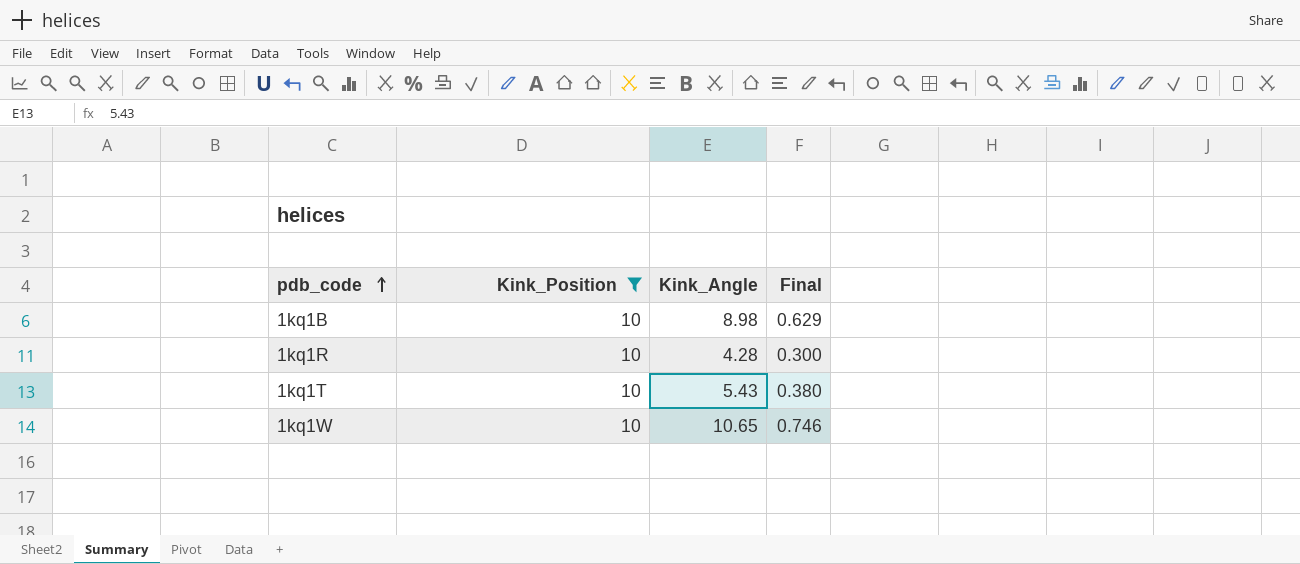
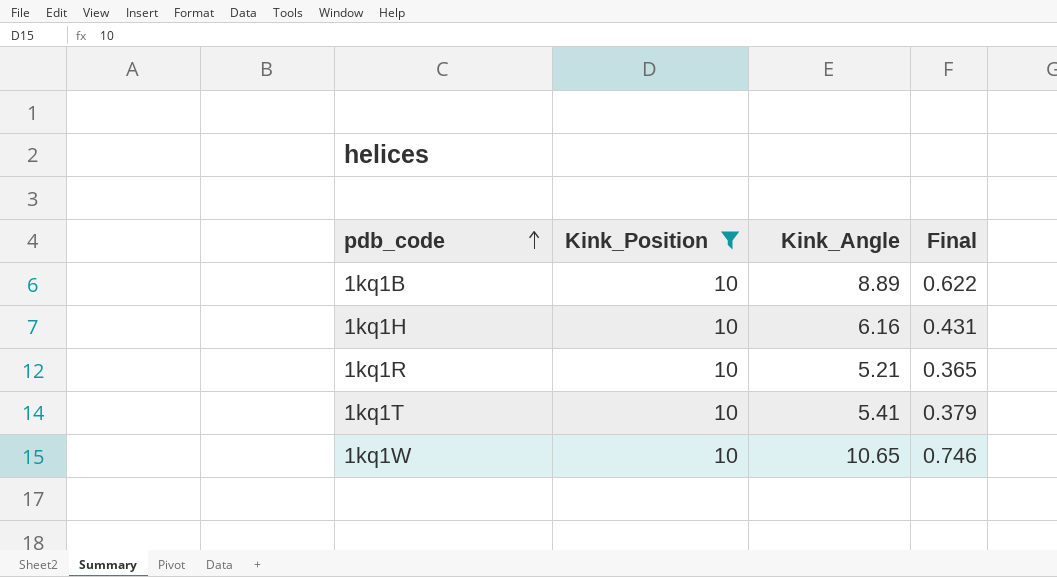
1kq1B | Kink_Angle: 8.98 -> 8.89
1kq1B | Final: 0.629 -> 0.622
row 1kq1H: none -> 10 | 6.16 | 0.431
1kq1R | Kink_Angle: 4.28 -> 5.21
1kq1R | Final: 0.300 -> 0.365
1kq1T | Kink_Angle: 5.43 -> 5.41
1kq1T | Final: 0.380 -> 0.379

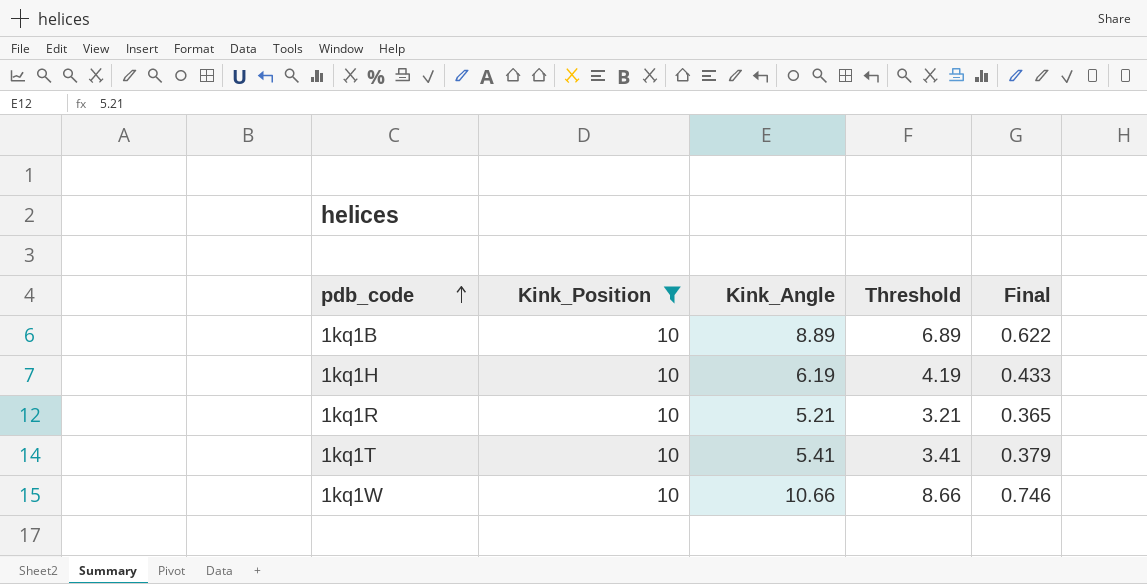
column Threshold | formula: none -> [Kink_Angle] - 2
1kq1H | Kink_Angle: 6.16 -> 6.19
1kq1H | Final: 0.431 -> 0.433
1kq1W | Kink_Angle: 10.65 -> 10.66

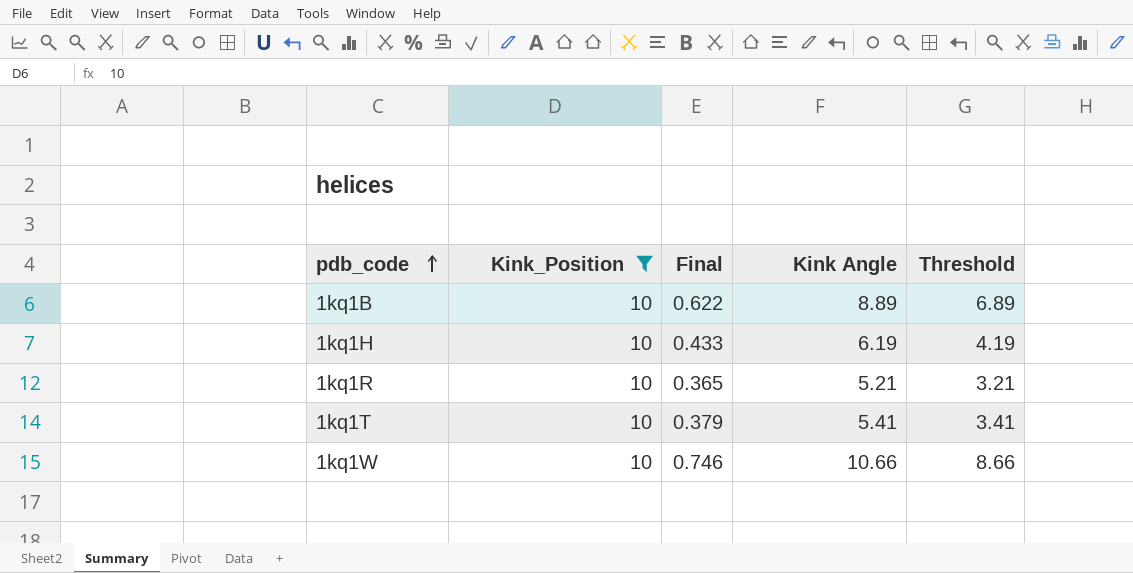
column Final | position: 5 -> 3
column name: Kink_Angle -> Kink Angle

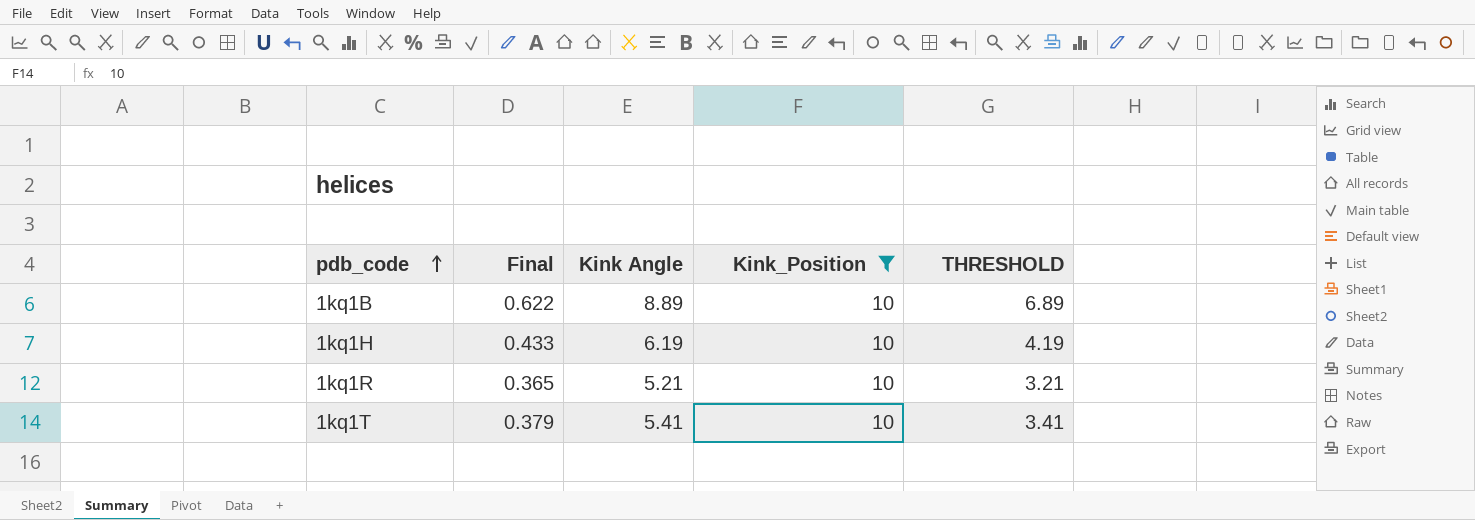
column Kink_Position | position: 2 -> 4
column name: Threshold -> THRESHOLD
row 1kq1W: 10 | 0.746 | 10.66 | 8.66 -> none

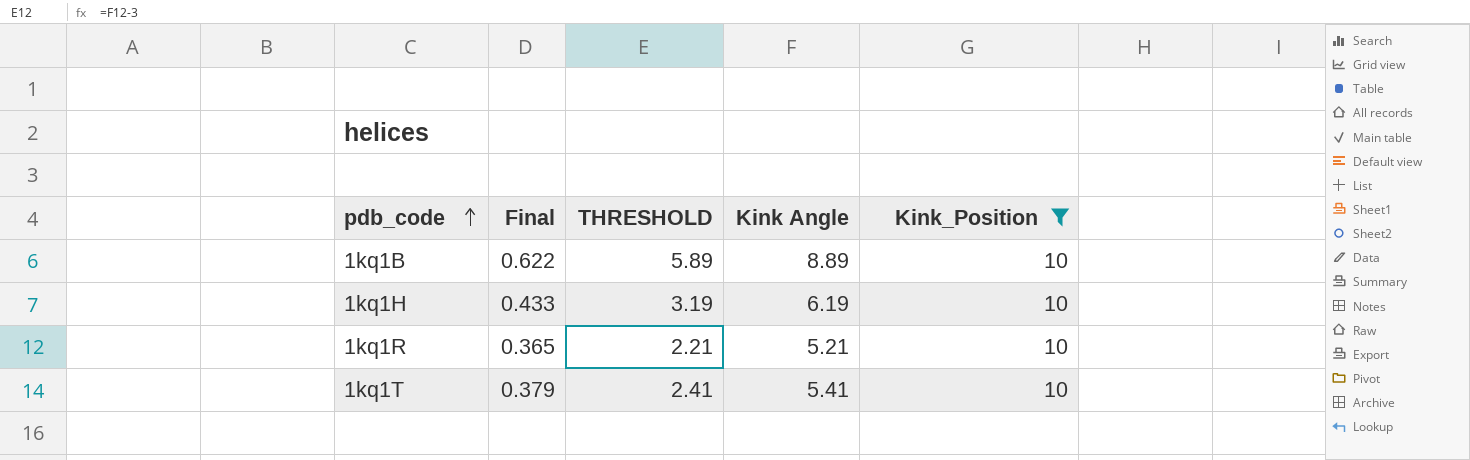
column THRESHOLD | formula: [Kink Angle] - 2 -> [Kink Angle] - 3
column THRESHOLD | position: 5 -> 3

